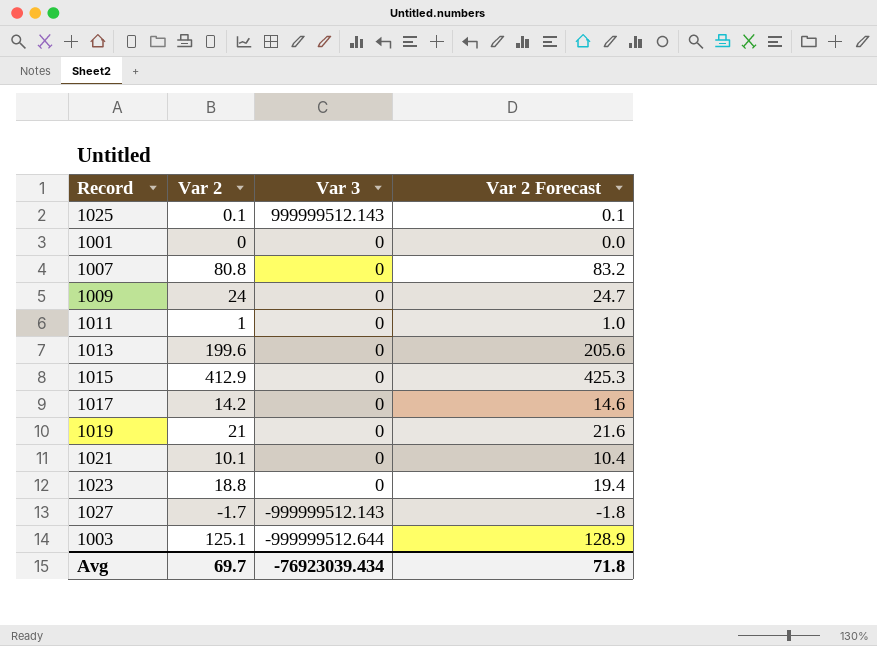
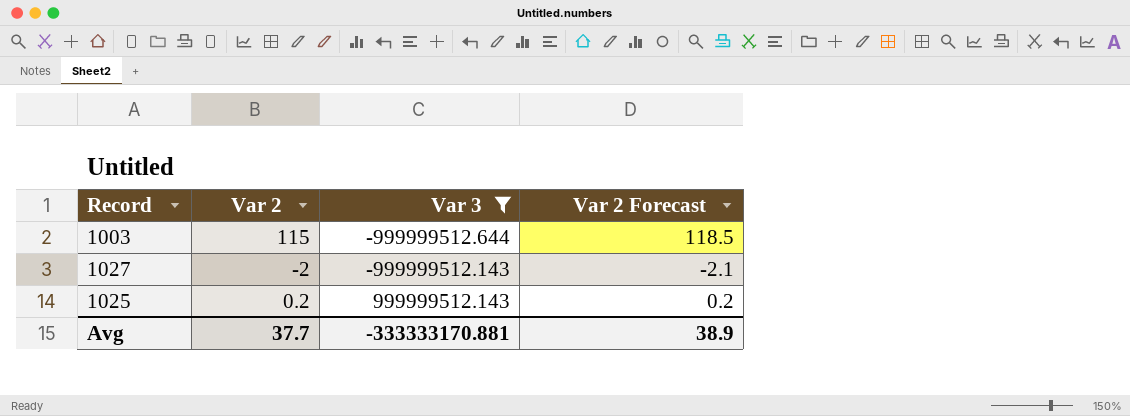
filter: none -> Var 3 != 0
row order: Var 3 descending -> Var 3 ascending
1003 | Var 2: 125.1 -> 115
1003 | Var 2 Forecast: 128.9 -> 118.5
1027 | Var 2: -1.7 -> -2
1027 | Var 2 Forecast: -1.8 -> -2.1
1025 | Var 2: 0.1 -> 0.2
1025 | Var 2 Forecast: 0.1 -> 0.2
Avg | Var 2: 69.7 -> 37.7
Avg | Var 3: -76923039.434 -> -333333170.881
Avg | Var 2 Forecast: 71.8 -> 38.9

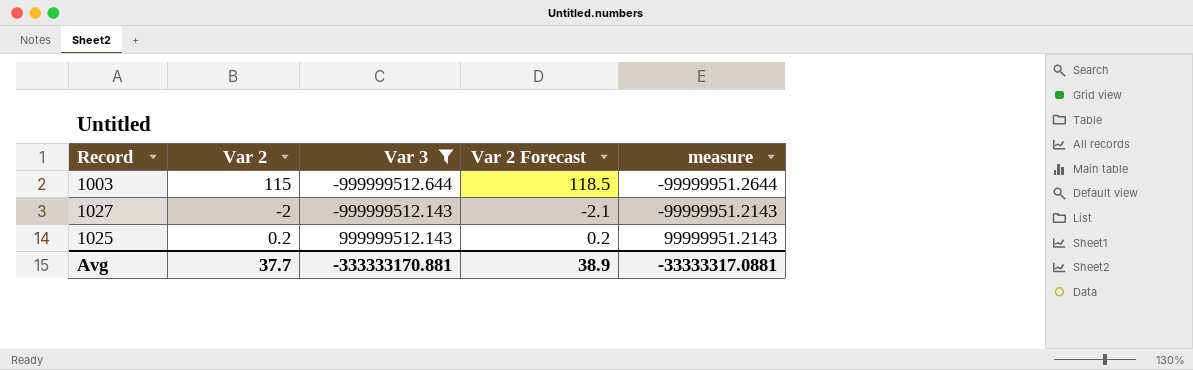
column measure | formula: none -> [Var 3] * 0.1

